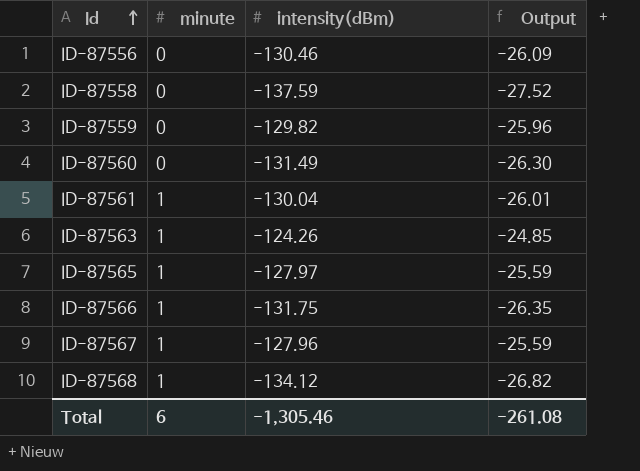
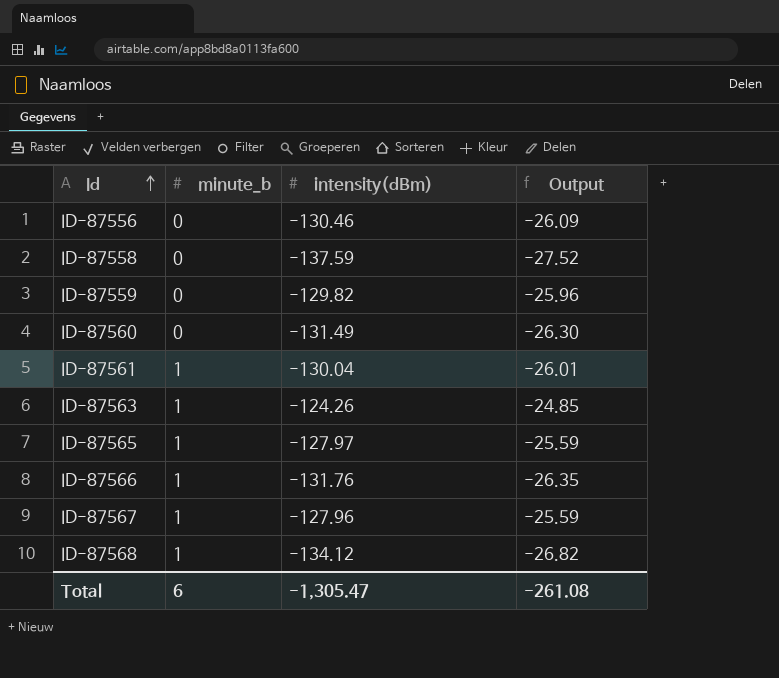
column name: minute -> minute_b
ID-87566 | intensity(dBm): -131.75 -> -131.76
Total | intensity(dBm): -1,305.46 -> -1,305.47

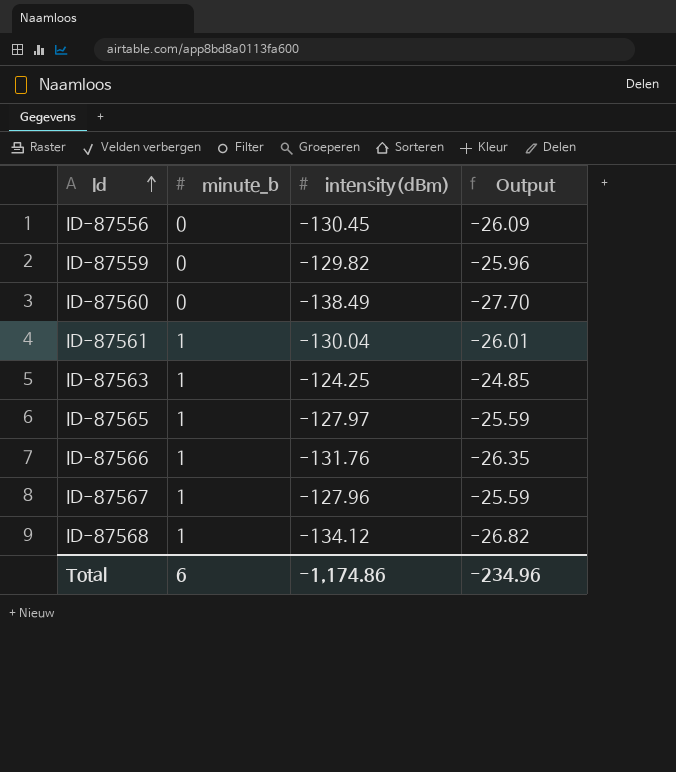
row ID-87558: 0 | -137.59 | -27.52 -> none
ID-87556 | intensity(dBm): -130.46 -> -130.45
ID-87560 | intensity(dBm): -131.49 -> -138.49
ID-87560 | Output: -26.30 -> -27.70
ID-87563 | intensity(dBm): -124.26 -> -124.25
Total | intensity(dBm): -1,305.47 -> -1,174.86
Total | Output: -261.08 -> -234.96

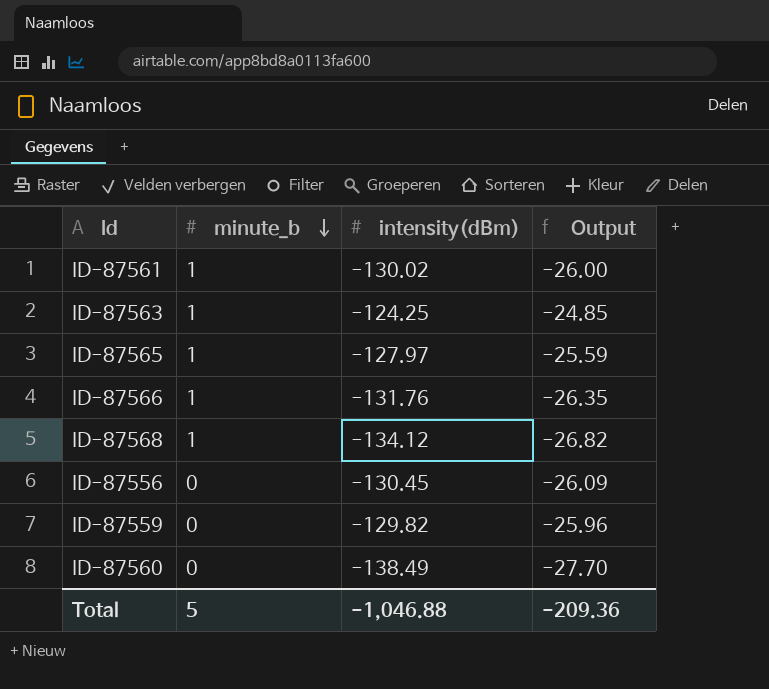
row order: Id ascending -> minute_b descending
row ID-87567: 1 | -127.96 | -25.59 -> none
ID-87561 | intensity(dBm): -130.04 -> -130.02
ID-87561 | Output: -26.01 -> -26.00
Total | minute_b: 6 -> 5
Total | intensity(dBm): -1,174.86 -> -1,046.88
Total | Output: -234.96 -> -209.36

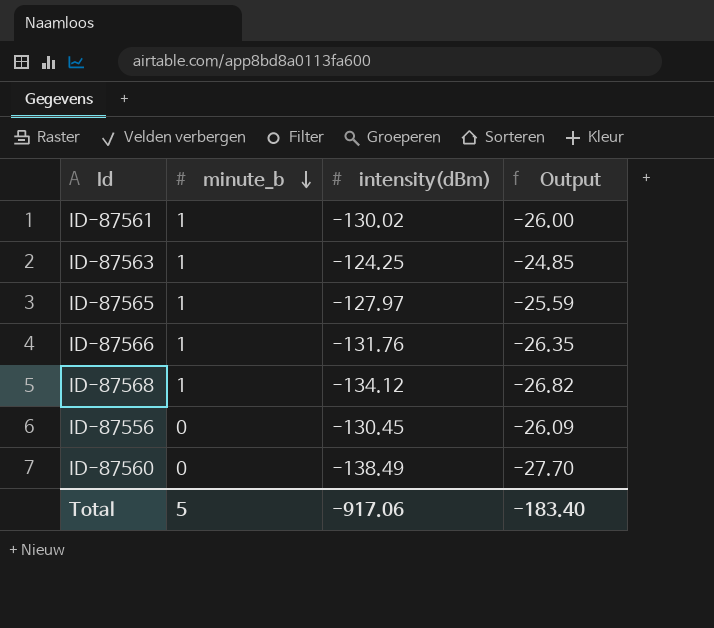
row ID-87559: 0 | -129.82 | -25.96 -> none
Total | intensity(dBm): -1,046.88 -> -917.06
Total | Output: -209.36 -> -183.40

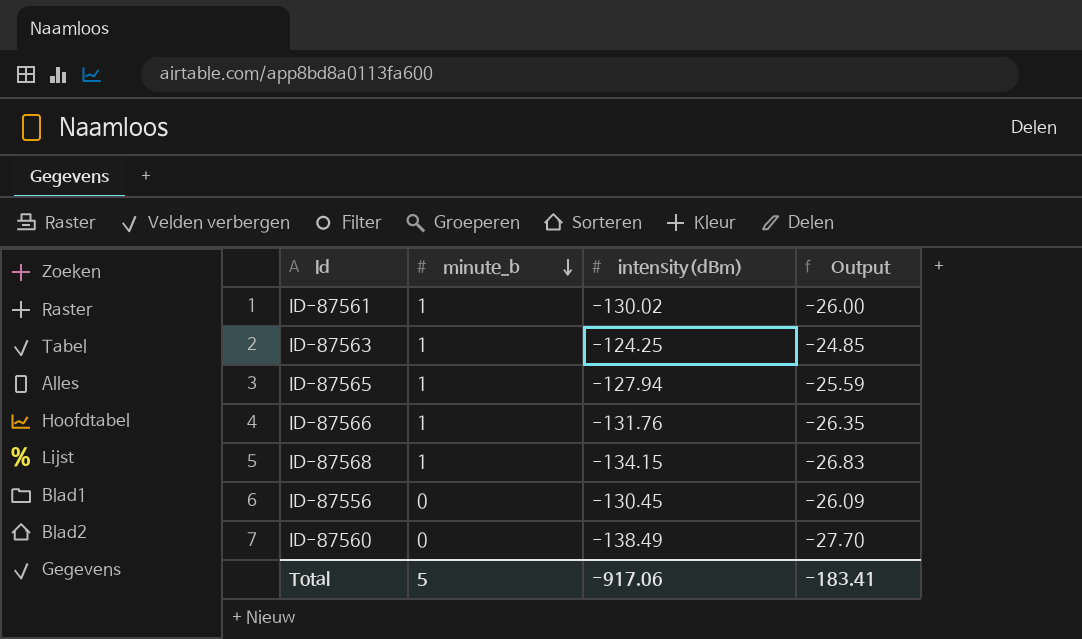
ID-87565 | intensity(dBm): -127.97 -> -127.94
ID-87568 | intensity(dBm): -134.12 -> -134.15
ID-87568 | Output: -26.82 -> -26.83
Total | Output: -183.40 -> -183.41

